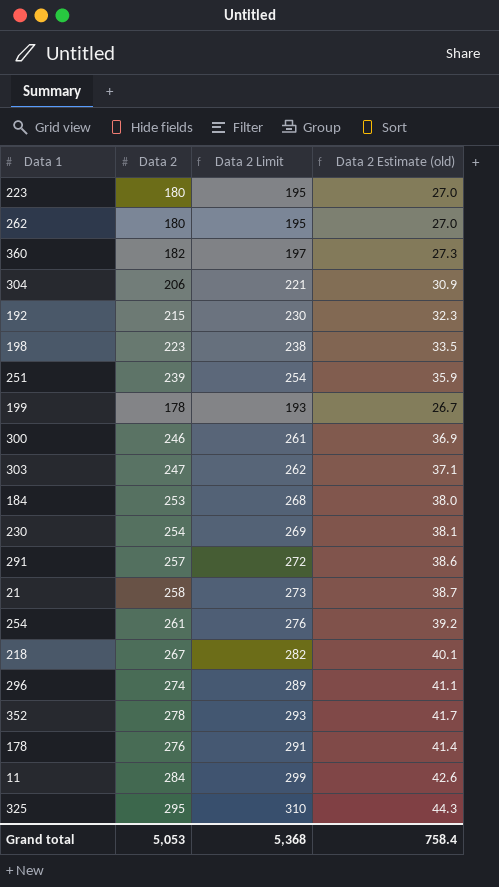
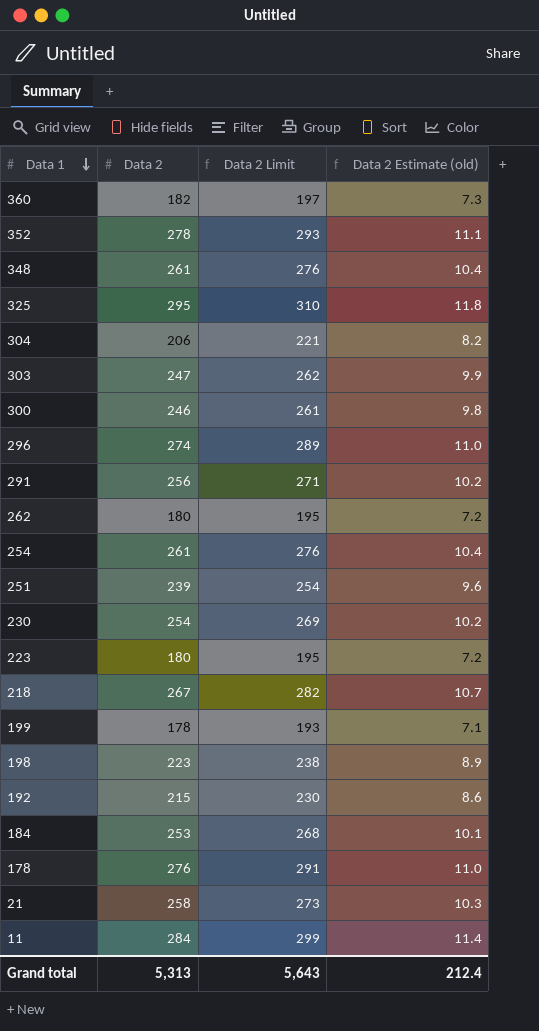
row order: none -> Data 1 descending
column Data 2 Estimate (old) | formula: [Data 2] * 0.15 -> [Data 2] * 0.04
row 348: none -> 261 | 276 | 10.4
291 | Data 2: 257 -> 256
291 | Data 2 Limit: 272 -> 271
Grand total | Data 2: 5,053 -> 5,313
Grand total | Data 2 Limit: 5,368 -> 5,643
Grand total | Data 2 Estimate (old): 758.4 -> 212.4

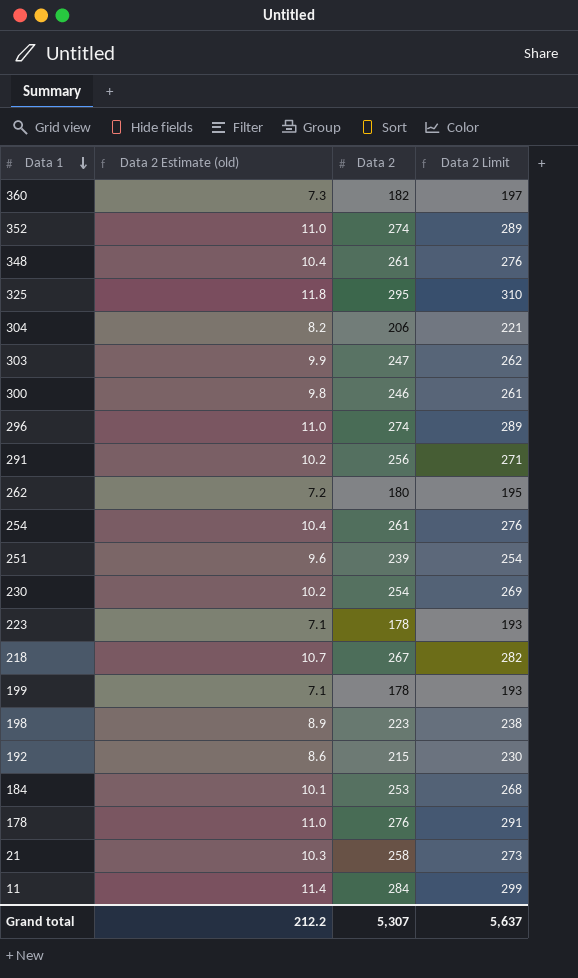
column Data 2 Estimate (old) | position: 4 -> 2
352 | Data 2 Estimate (old): 11.1 -> 11.0
352 | Data 2: 278 -> 274
352 | Data 2 Limit: 293 -> 289
223 | Data 2 Estimate (old): 7.2 -> 7.1
223 | Data 2: 180 -> 178
223 | Data 2 Limit: 195 -> 193
Grand total | Data 2 Estimate (old): 212.4 -> 212.2
Grand total | Data 2: 5,313 -> 5,307
Grand total | Data 2 Limit: 5,643 -> 5,637

